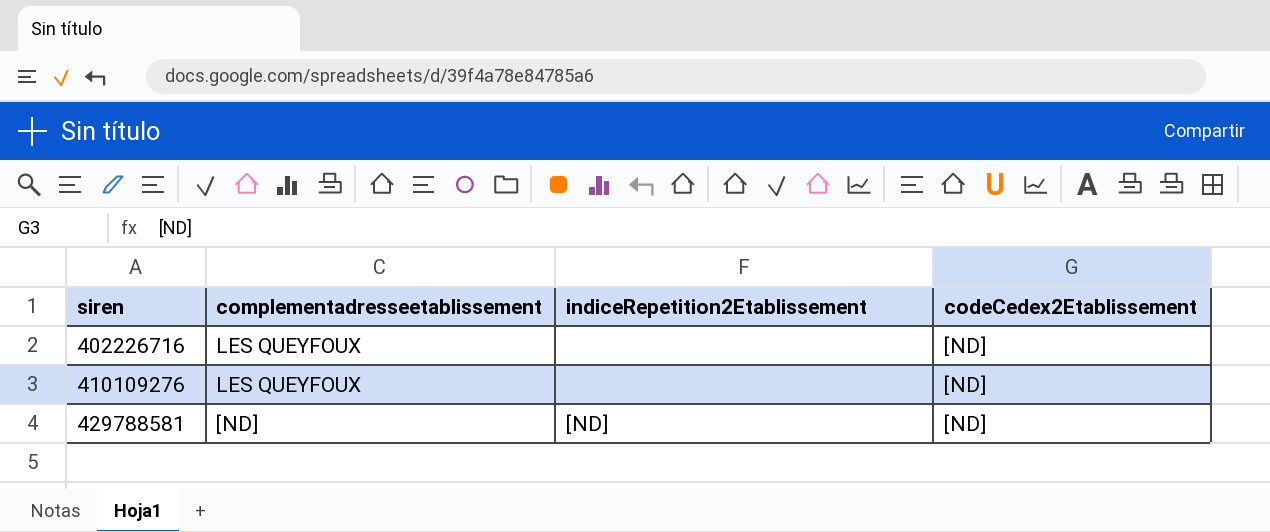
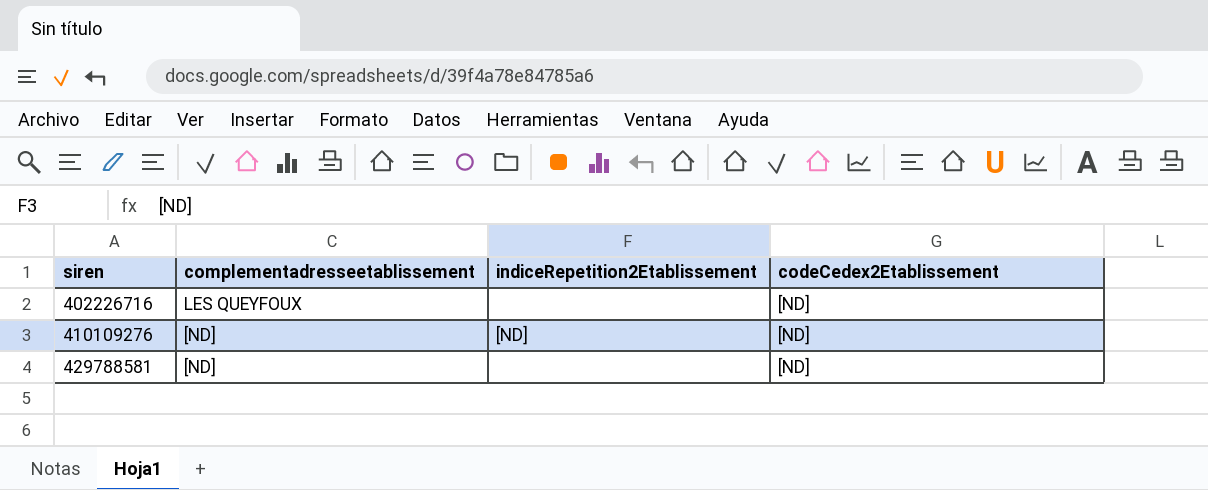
410109276 | complementadresseetablissement: LES QUEYFOUX -> [ND]
410109276 | indiceRepetition2Etablissement: none -> [ND]
429788581 | indiceRepetition2Etablissement: [ND] -> none

